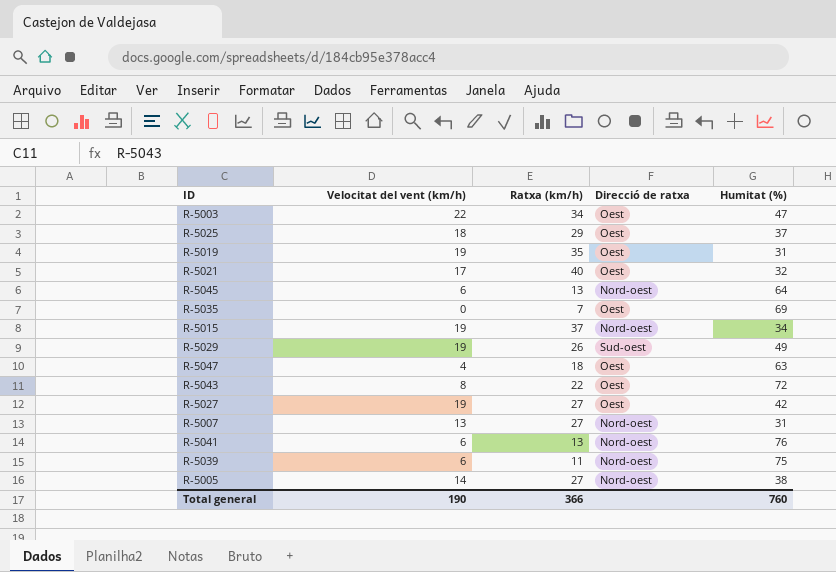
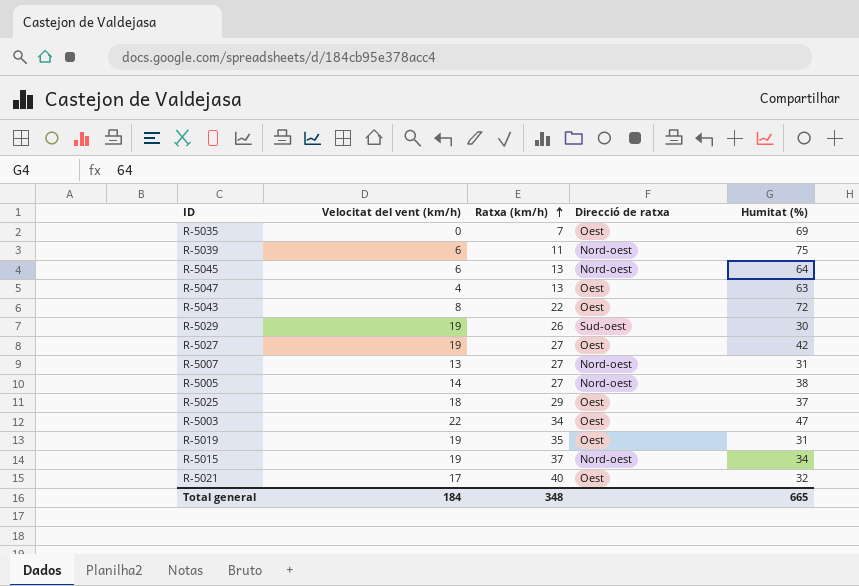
row order: none -> Ratxa (km/h) ascending
row R-5041: 6 | 13 | Nord-oest | 76 -> none
R-5047 | Ratxa (km/h): 18 -> 13
R-5029 | Humitat (%): 49 -> 30
Total general | Velocitat del vent (km/h): 190 -> 184
Total general | Ratxa (km/h): 366 -> 348
Total general | Humitat (%): 760 -> 665

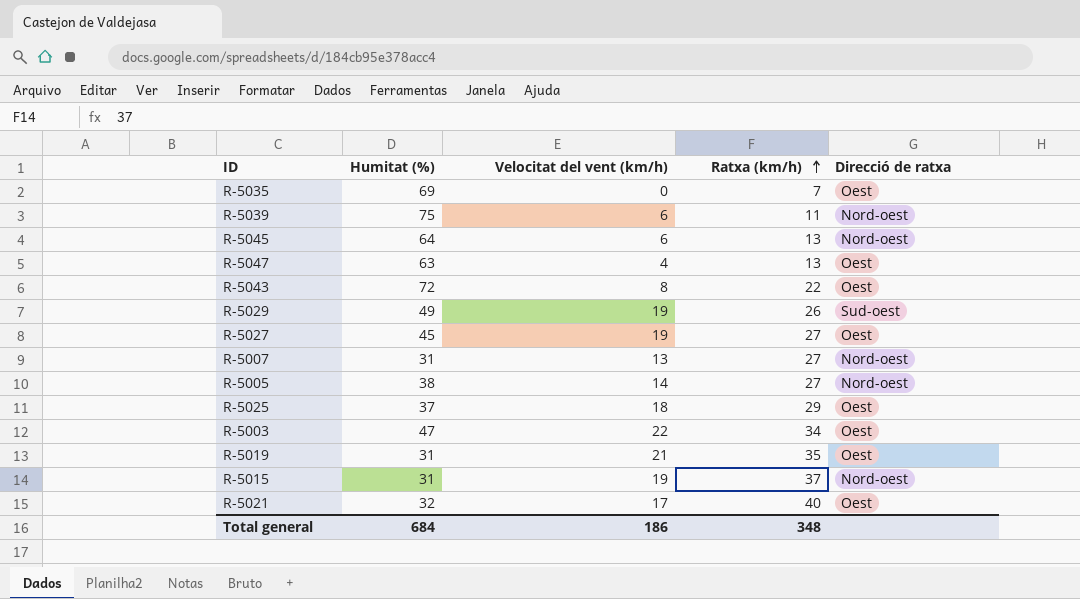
column Humitat (%) | position: 5 -> 2
R-5029 | Humitat (%): 30 -> 49
R-5027 | Humitat (%): 42 -> 45
R-5019 | Velocitat del vent (km/h): 19 -> 21
R-5015 | Humitat (%): 34 -> 31
Total general | Humitat (%): 665 -> 684
Total general | Velocitat del vent (km/h): 184 -> 186

